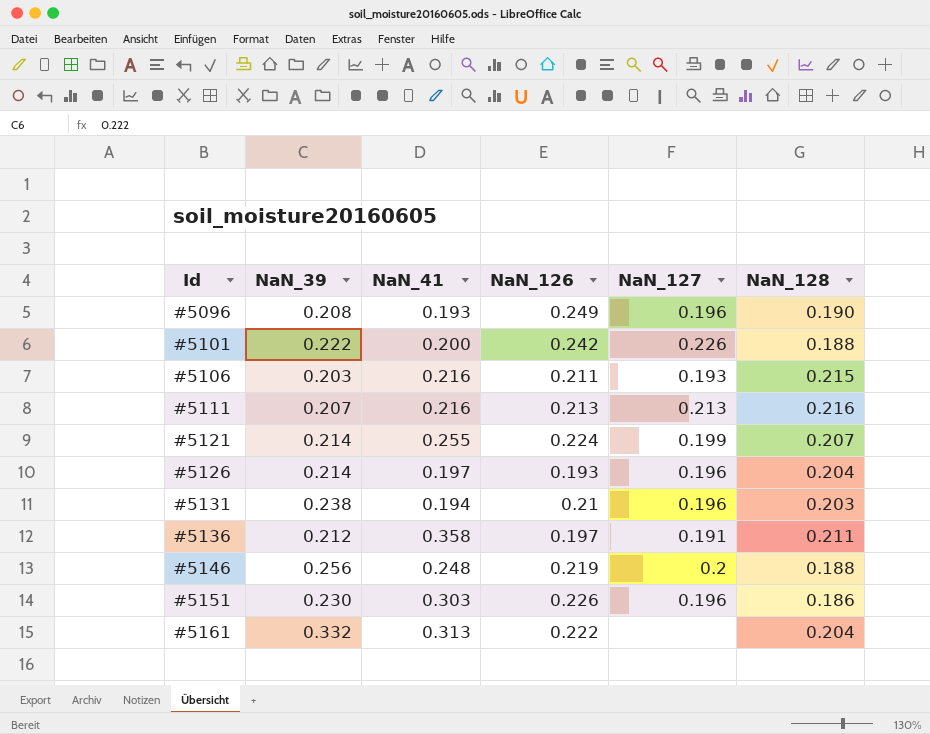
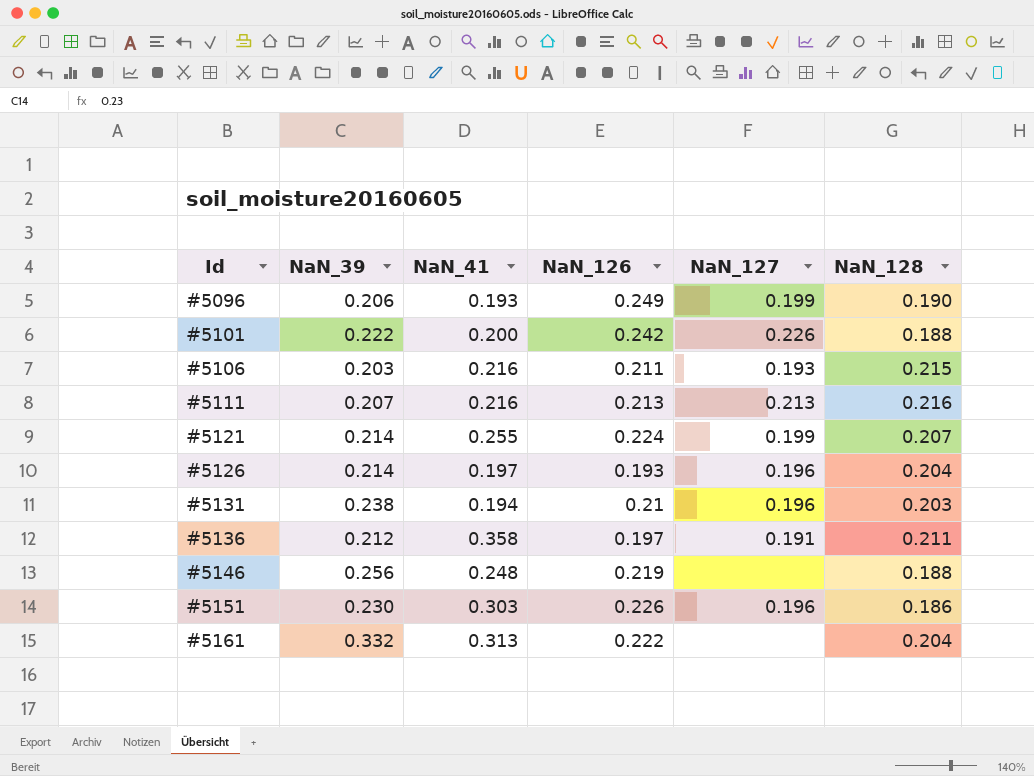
#5096 | NaN_39: 0.208 -> 0.206
#5096 | NaN_127: 0.196 -> 0.199
#5146 | NaN_127: 0.2 -> none

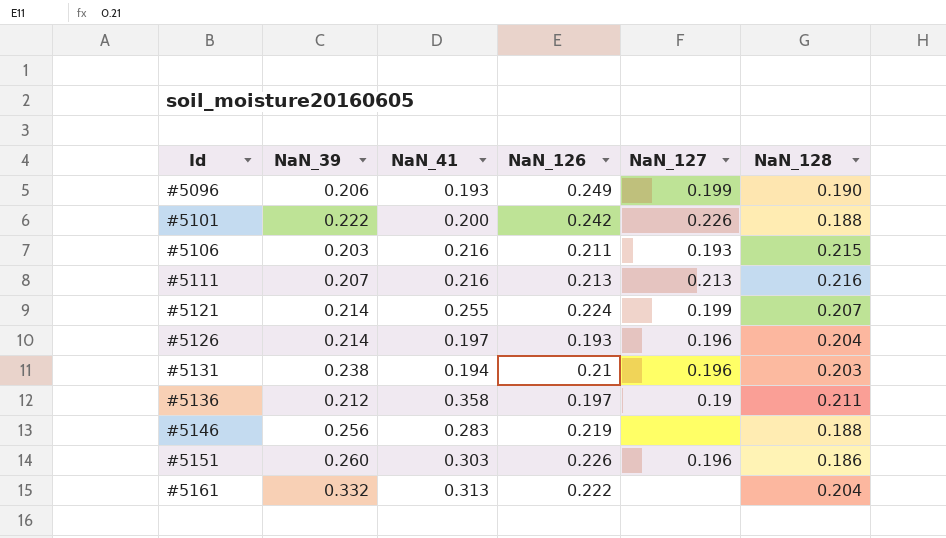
#5136 | NaN_127: 0.191 -> 0.19
#5146 | NaN_41: 0.248 -> 0.283
#5151 | NaN_39: 0.230 -> 0.260

